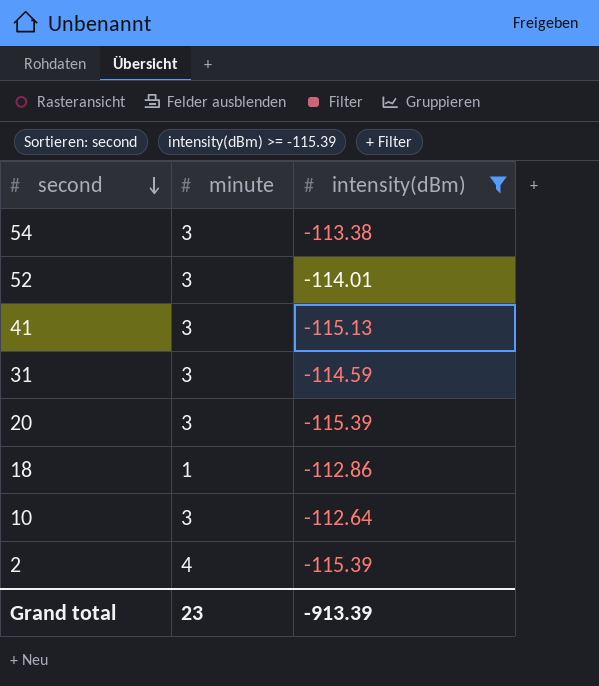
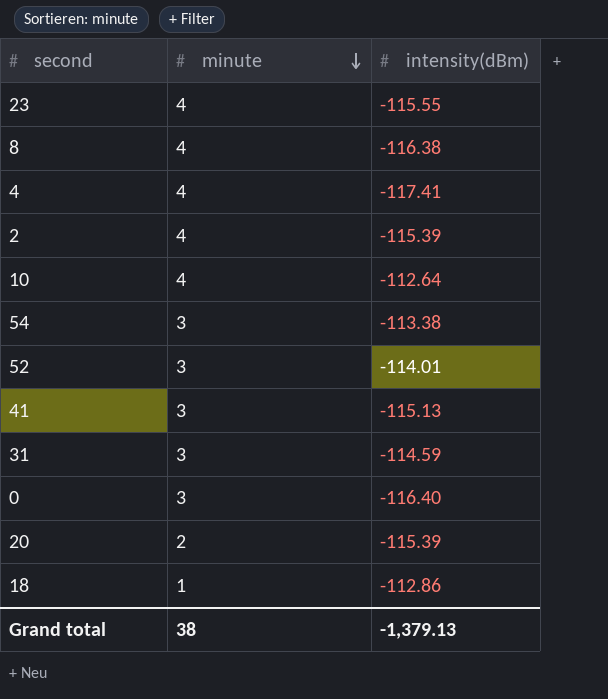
filter: intensity(dBm) >= -115.39 -> none
row order: second descending -> minute descending
10 | minute: 3 -> 4
20 | minute: 3 -> 2
Grand total | minute: 23 -> 38
Grand total | intensity(dBm): -913.39 -> -1,379.13

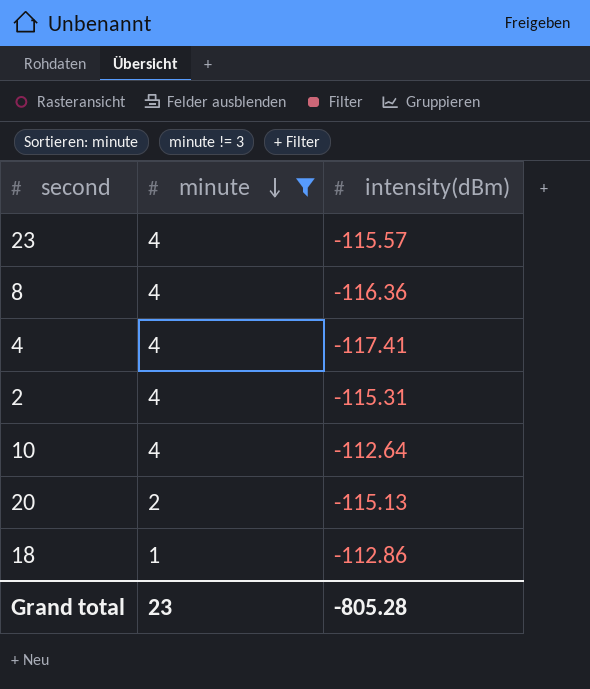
filter: none -> minute != 3
23 | intensity(dBm): -115.55 -> -115.57
8 | intensity(dBm): -116.38 -> -116.36
2 | intensity(dBm): -115.39 -> -115.31
20 | intensity(dBm): -115.39 -> -115.13
Grand total | minute: 38 -> 23
Grand total | intensity(dBm): -1,379.13 -> -805.28

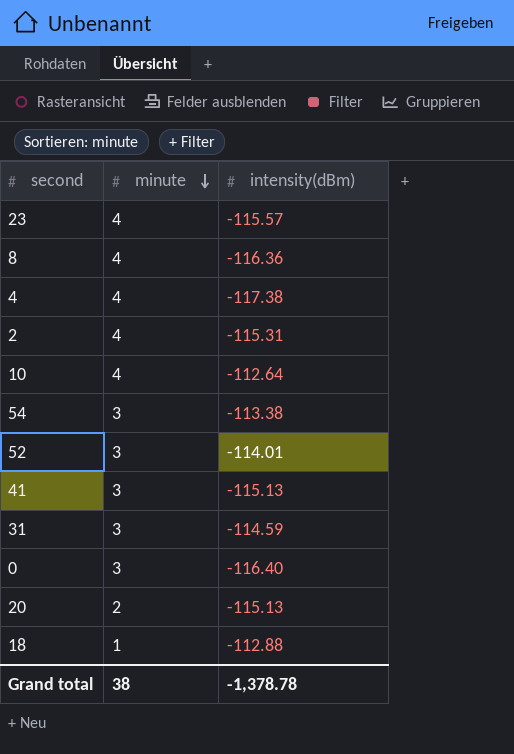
filter: minute != 3 -> none
4 | intensity(dBm): -117.41 -> -117.38
18 | intensity(dBm): -112.86 -> -112.88
Grand total | minute: 23 -> 38
Grand total | intensity(dBm): -805.28 -> -1,378.78

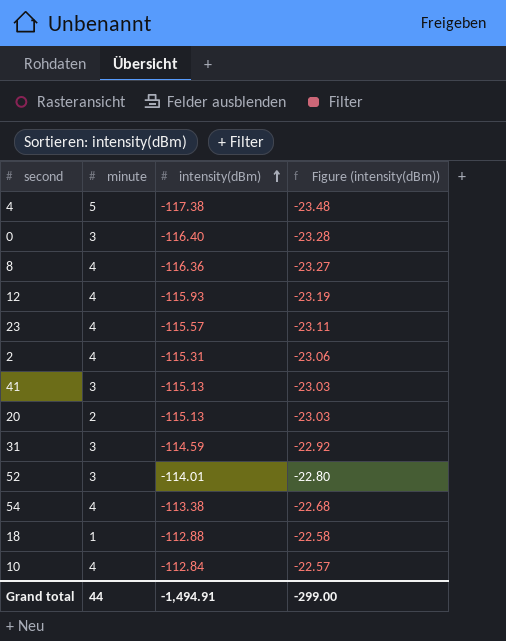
row order: minute descending -> intensity(dBm) ascending
column Figure (intensity(dBm)) | formula: none -> [intensity(dBm)] * 0.2
4 | minute: 4 -> 5
row 12: none -> 4 | -115.93 | -23.19
54 | minute: 3 -> 4
10 | intensity(dBm): -112.64 -> -112.84
Grand total | minute: 38 -> 44
Grand total | intensity(dBm): -1,378.78 -> -1,494.91

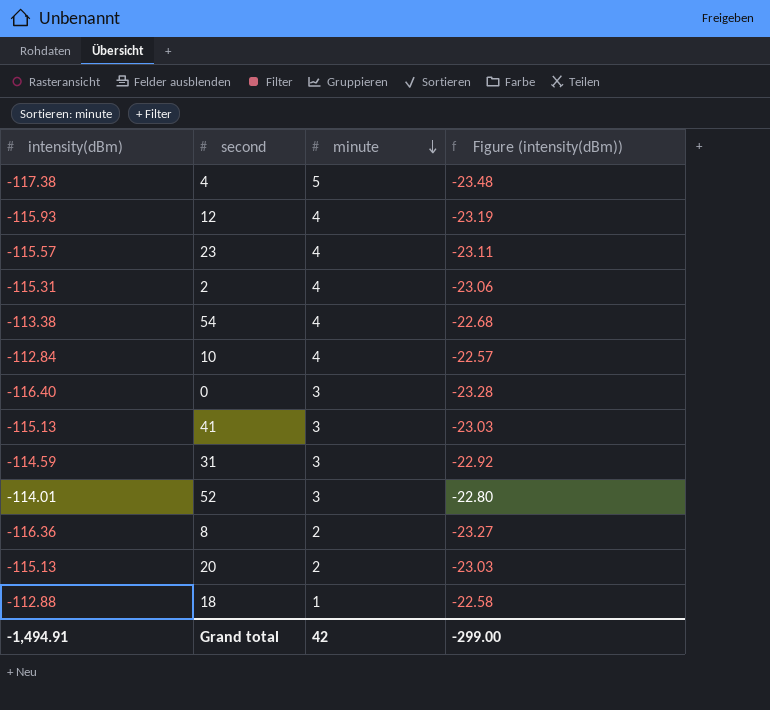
row order: intensity(dBm) ascending -> minute descending
column intensity(dBm) | position: 3 -> 1
8 | minute: 4 -> 2
Grand total | minute: 44 -> 42

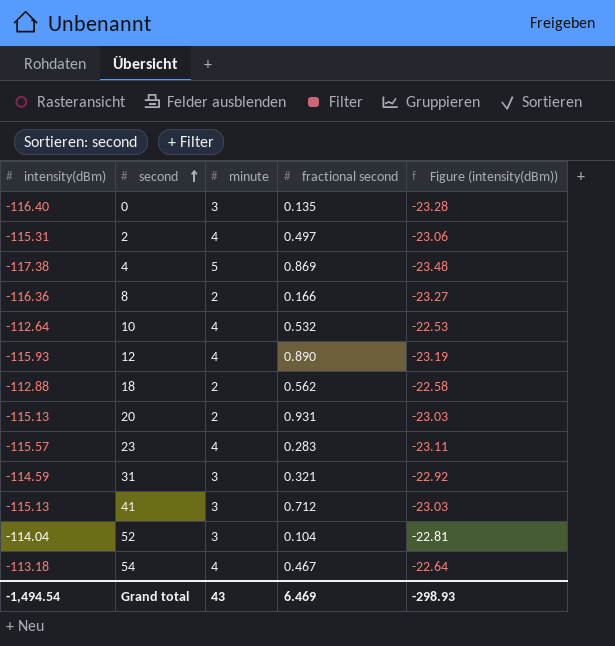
row order: minute descending -> second ascending
column fractional second | position: none -> 4
10 | intensity(dBm): -112.84 -> -112.64
10 | Figure (intensity(dBm)): -22.57 -> -22.53
18 | minute: 1 -> 2
52 | intensity(dBm): -114.01 -> -114.04
52 | Figure (intensity(dBm)): -22.80 -> -22.81
54 | intensity(dBm): -113.38 -> -113.18
54 | Figure (intensity(dBm)): -22.68 -> -22.64
Grand total | intensity(dBm): -1,494.91 -> -1,494.54
Grand total | minute: 42 -> 43
Grand total | Figure (intensity(dBm)): -299.00 -> -298.93

